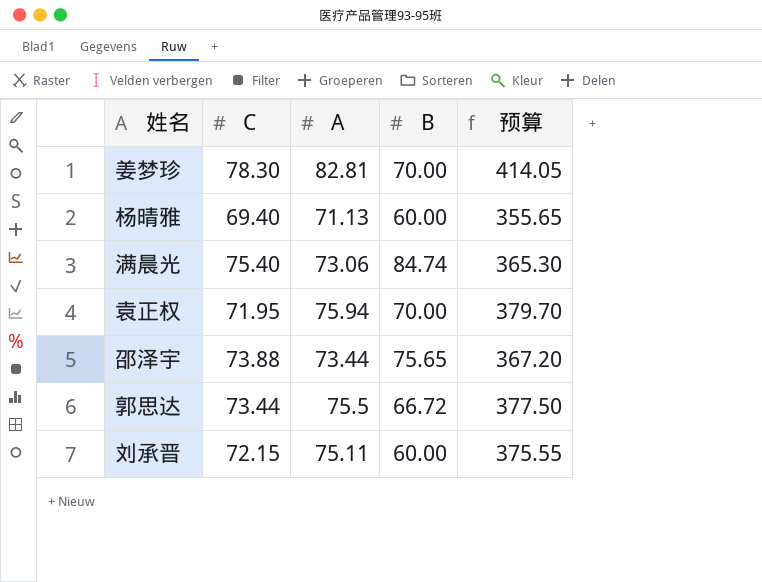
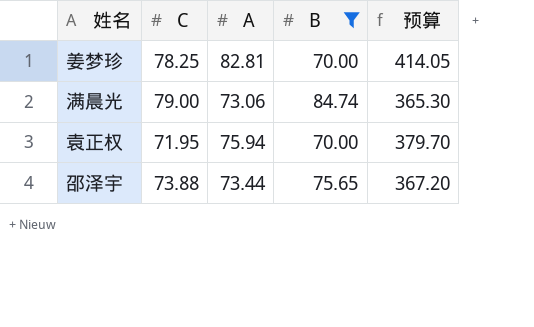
filter: none -> B >= 70.00
姜梦珍 | C: 78.30 -> 78.25
满晨光 | C: 75.40 -> 79.00

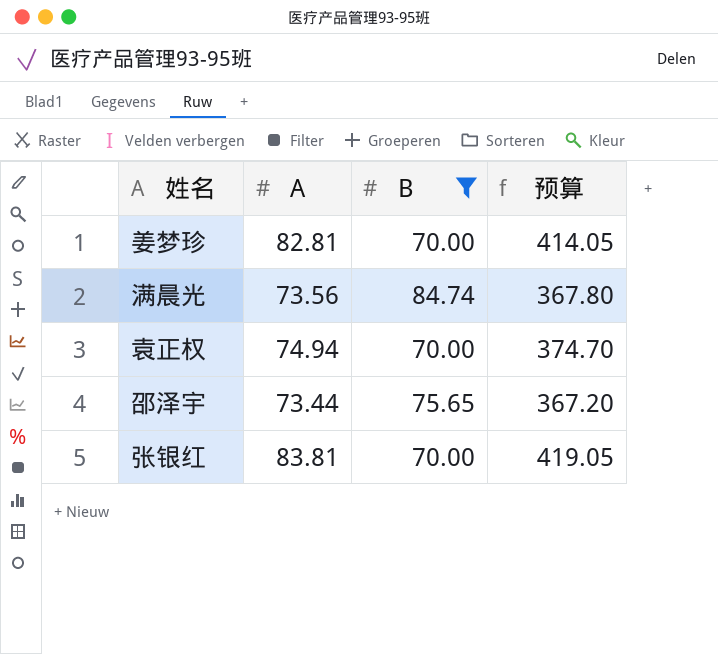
column C | position: 2 -> none
满晨光 | A: 73.06 -> 73.56
满晨光 | 预算: 365.30 -> 367.80
袁正权 | A: 75.94 -> 74.94
袁正权 | 预算: 379.70 -> 374.70
row 张银红: none -> 83.81 | 70.00 | 419.05

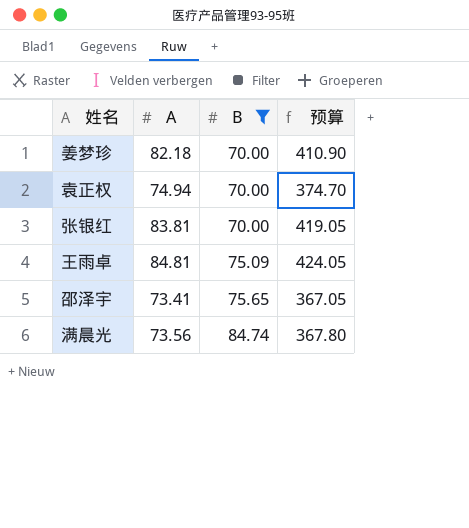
row order: none -> B ascending
姜梦珍 | A: 82.81 -> 82.18
姜梦珍 | 预算: 414.05 -> 410.90
row 王雨卓: none -> 84.81 | 75.09 | 424.05
邵泽宇 | A: 73.44 -> 73.41
邵泽宇 | 预算: 367.20 -> 367.05

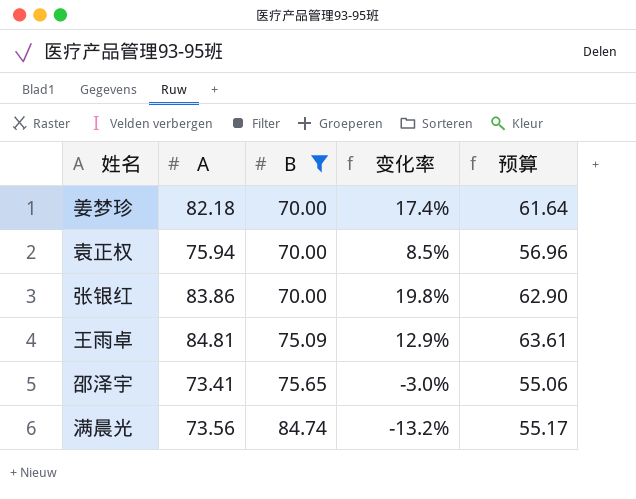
column 变化率 | formula: none -> ([A] - [B]) / [B]
column 预算 | formula: [A] * 5 -> [A] * 0.75
袁正权 | A: 74.94 -> 75.94
张银红 | A: 83.81 -> 83.86

